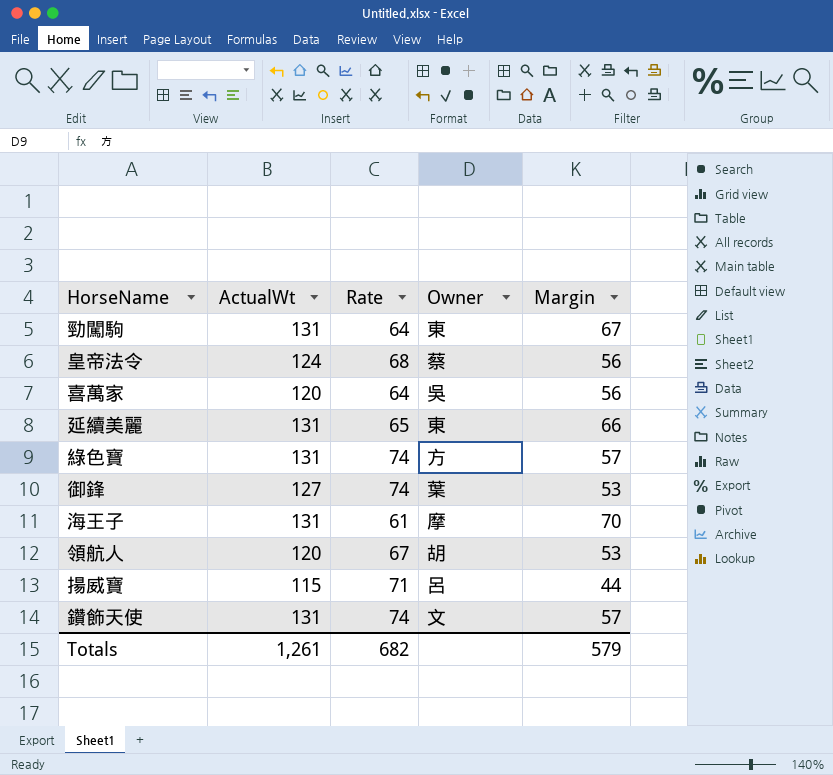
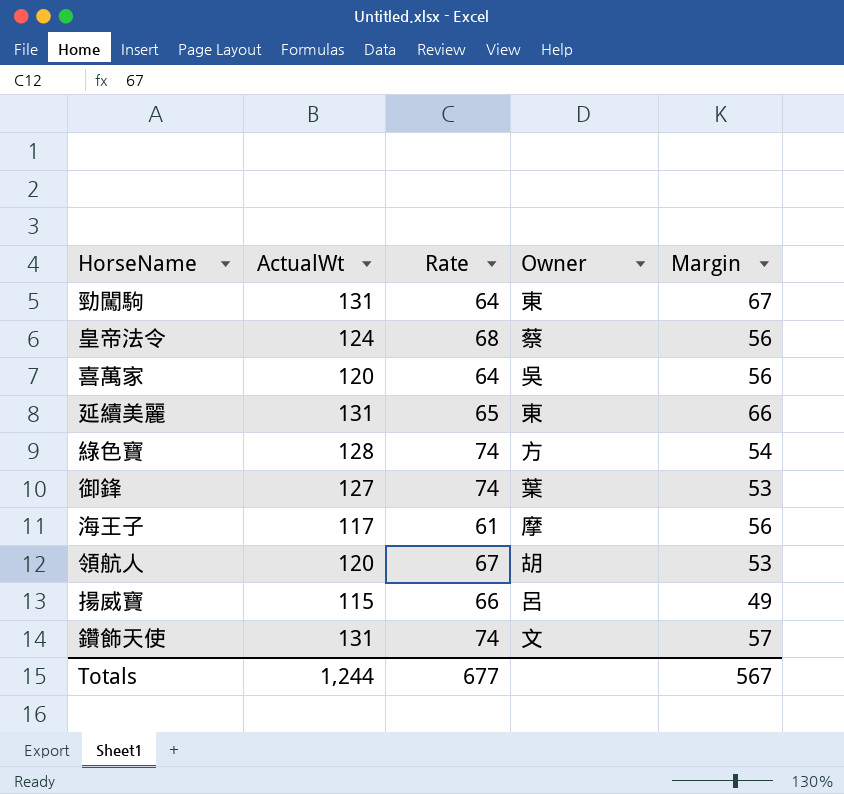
綠色寶 | ActualWt: 131 -> 128
綠色寶 | Margin: 57 -> 54
海王子 | ActualWt: 131 -> 117
海王子 | Margin: 70 -> 56
揚威寶 | Rate: 71 -> 66
揚威寶 | Margin: 44 -> 49
Totals | ActualWt: 1,261 -> 1,244
Totals | Rate: 682 -> 677
Totals | Margin: 579 -> 567

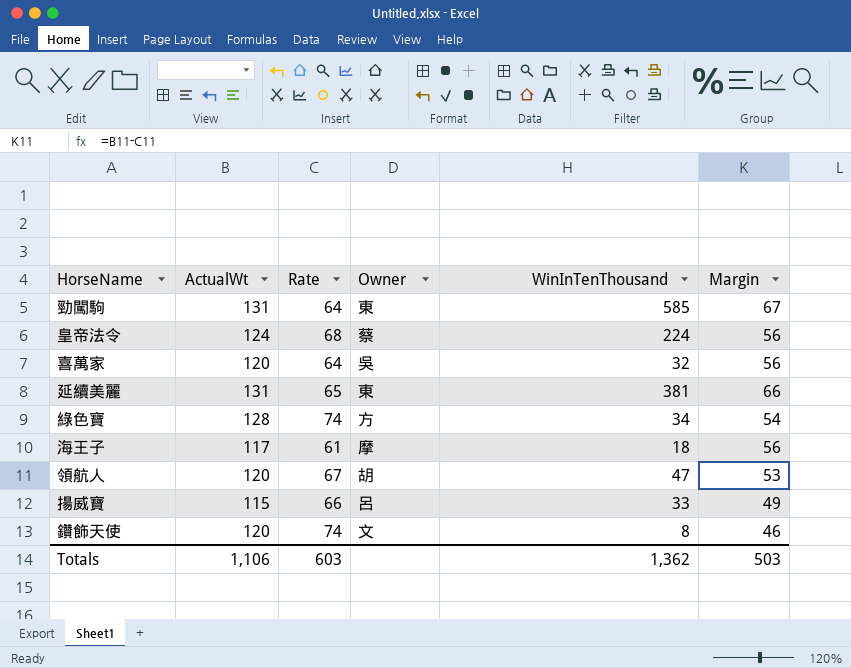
column WinInTenThousand | position: none -> 5
row 御鋒: 127 | 74 | 葉 | 53 -> none
鑽飾天使 | ActualWt: 131 -> 120
鑽飾天使 | Margin: 57 -> 46
Totals | ActualWt: 1,244 -> 1,106
Totals | Rate: 677 -> 603
Totals | Margin: 567 -> 503

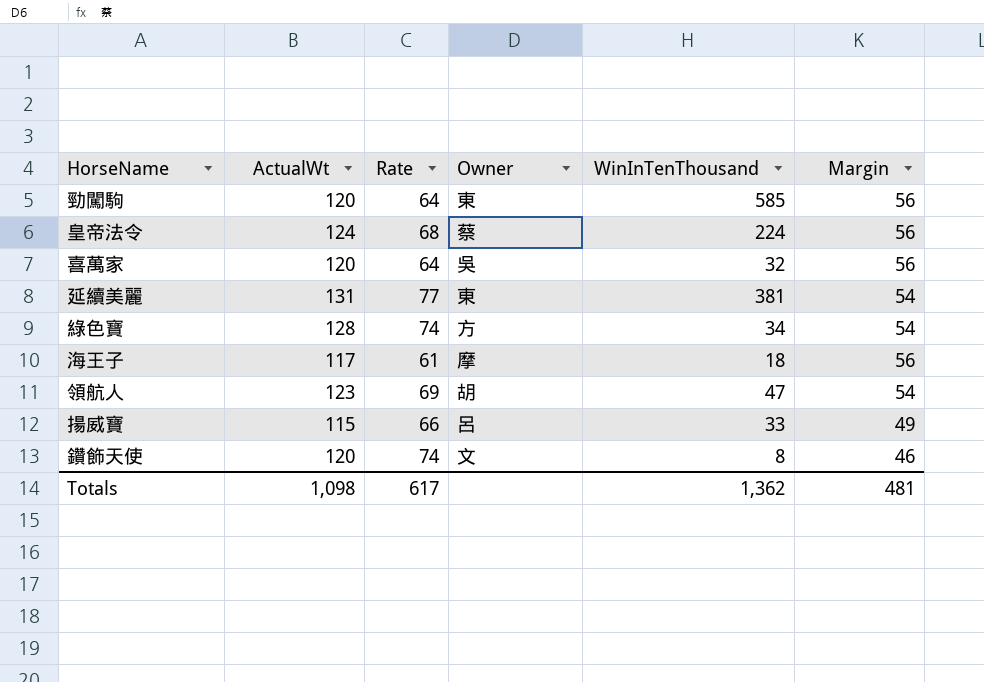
勁闖駒 | ActualWt: 131 -> 120
勁闖駒 | Margin: 67 -> 56
延續美麗 | Rate: 65 -> 77
延續美麗 | Margin: 66 -> 54
領航人 | ActualWt: 120 -> 123
領航人 | Rate: 67 -> 69
領航人 | Margin: 53 -> 54
Totals | ActualWt: 1,106 -> 1,098
Totals | Rate: 603 -> 617
Totals | Margin: 503 -> 481

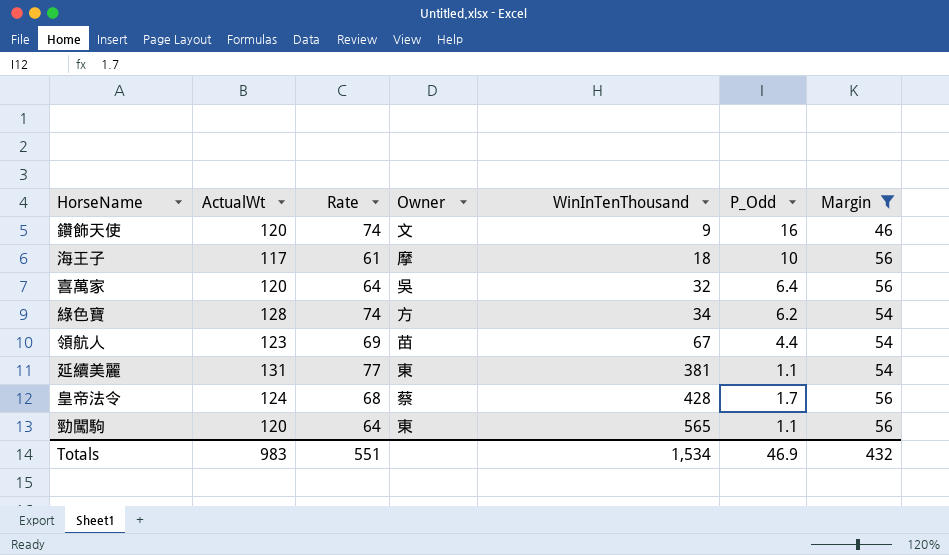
filter: none -> Margin != 49
row order: none -> WinInTenThousand ascending
column P_Odd | position: none -> 6
鑽飾天使 | WinInTenThousand: 8 -> 9
領航人 | Owner: 胡 -> 苗
領航人 | WinInTenThousand: 47 -> 67
皇帝法令 | WinInTenThousand: 224 -> 428
勁闖駒 | WinInTenThousand: 585 -> 565
Totals | ActualWt: 1,098 -> 983
Totals | Rate: 617 -> 551
Totals | WinInTenThousand: 1,362 -> 1,534
Totals | Margin: 481 -> 432

